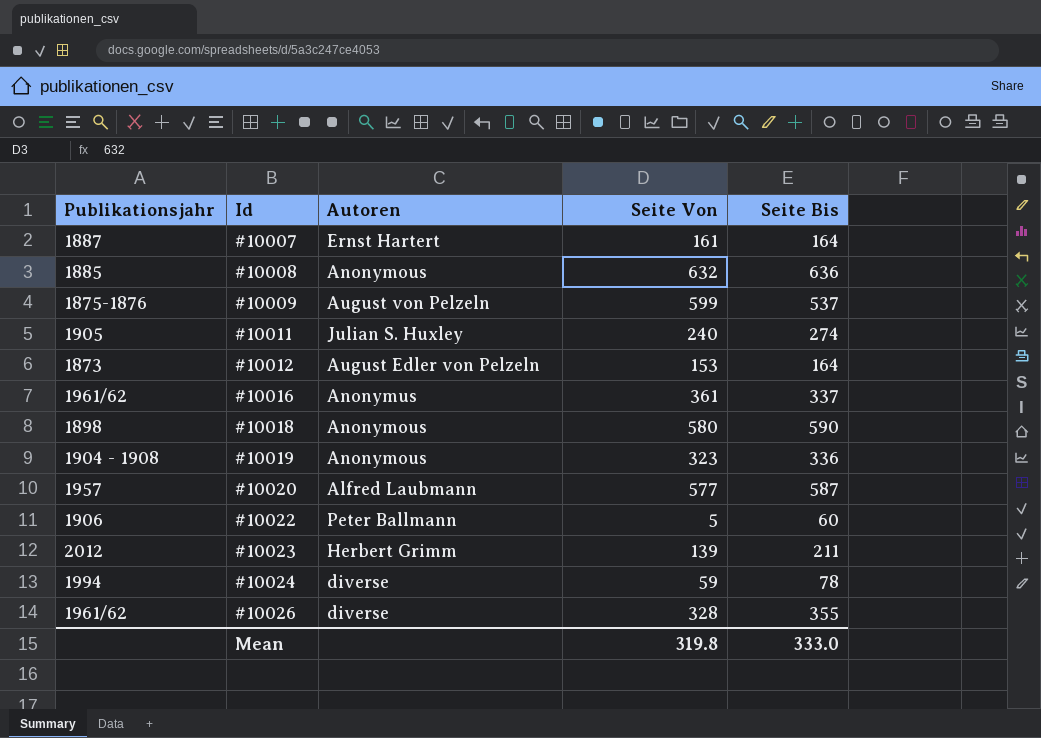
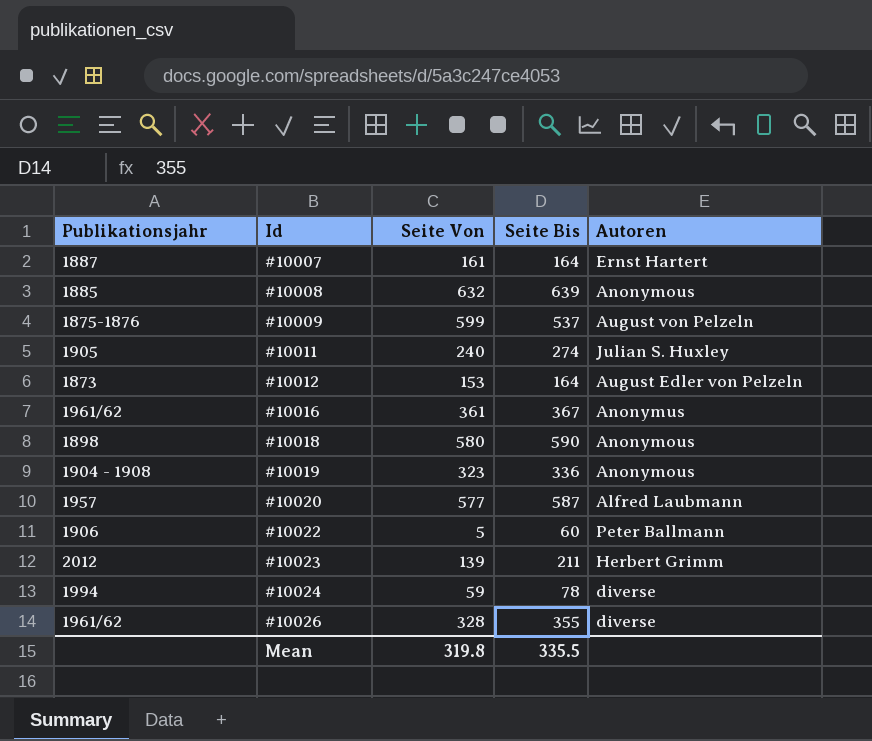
column Autoren | position: 3 -> 5
#10008 | Seite Bis: 636 -> 639
#10016 | Seite Bis: 337 -> 367
Mean | Seite Bis: 333.0 -> 335.5

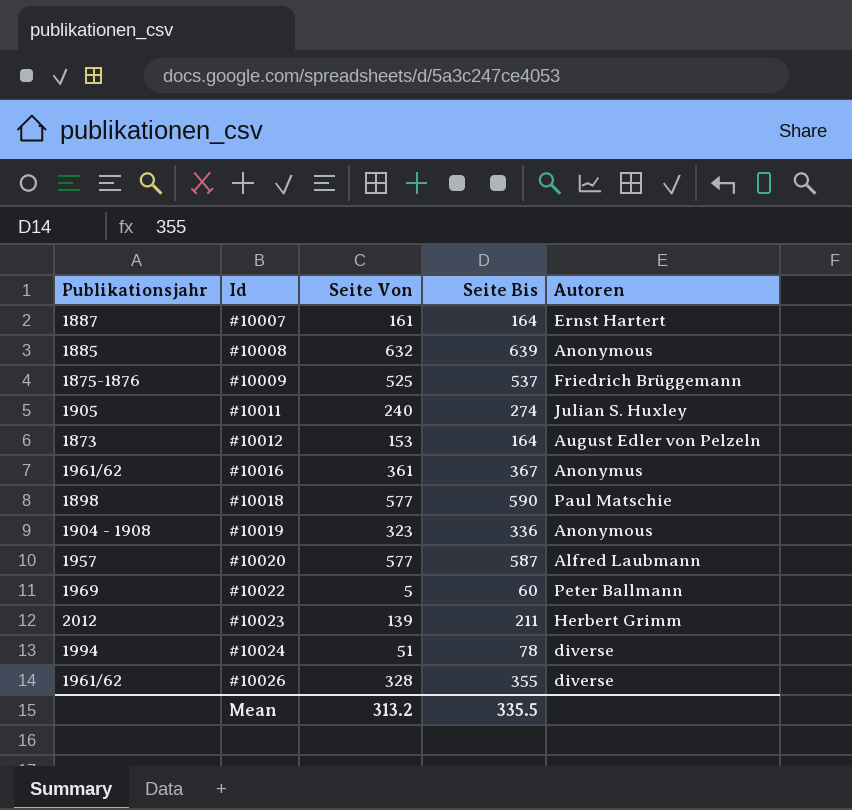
#10009 | Seite Von: 599 -> 525
#10009 | Autoren: August von Pelzeln -> Friedrich Brüggemann
#10018 | Seite Von: 580 -> 577
#10018 | Autoren: Anonymous -> Paul Matschie
#10022 | Publikationsjahr: 1906 -> 1969
#10024 | Seite Von: 59 -> 51
Mean | Seite Von: 319.8 -> 313.2

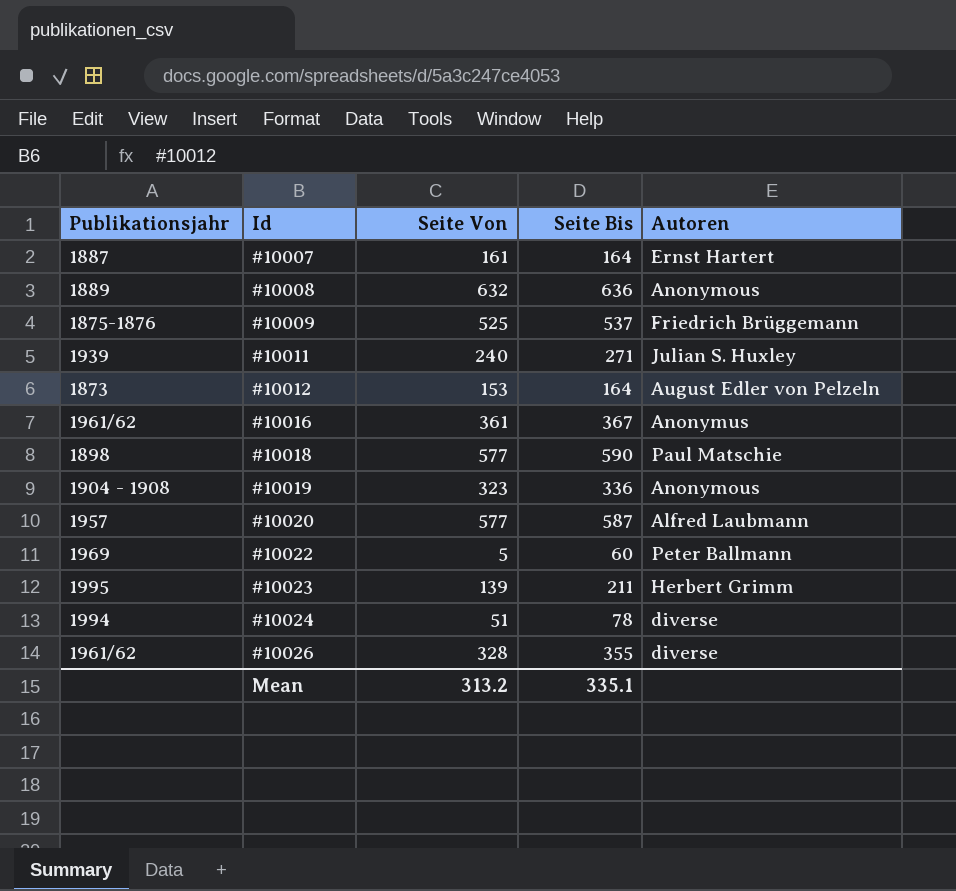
#10008 | Publikationsjahr: 1885 -> 1889
#10008 | Seite Bis: 639 -> 636
#10011 | Publikationsjahr: 1905 -> 1939
#10011 | Seite Bis: 274 -> 271
#10023 | Publikationsjahr: 2012 -> 1995
Mean | Seite Bis: 335.5 -> 335.1

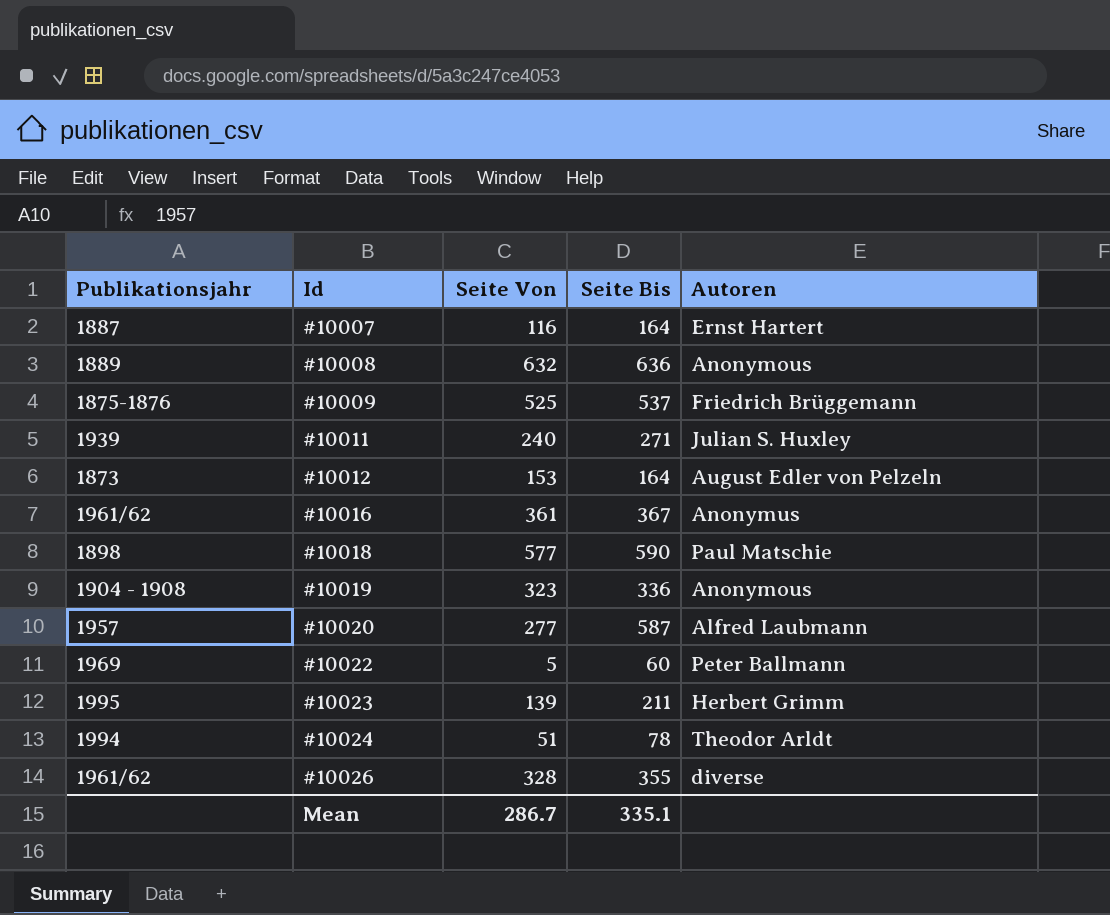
#10007 | Seite Von: 161 -> 116
#10020 | Seite Von: 577 -> 277
#10024 | Autoren: diverse -> Theodor Arldt
Mean | Seite Von: 313.2 -> 286.7

